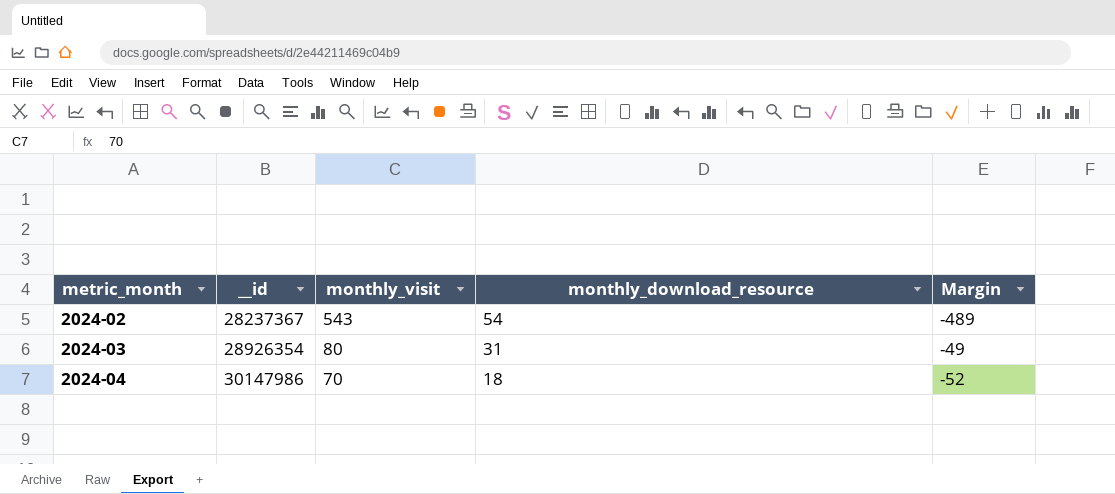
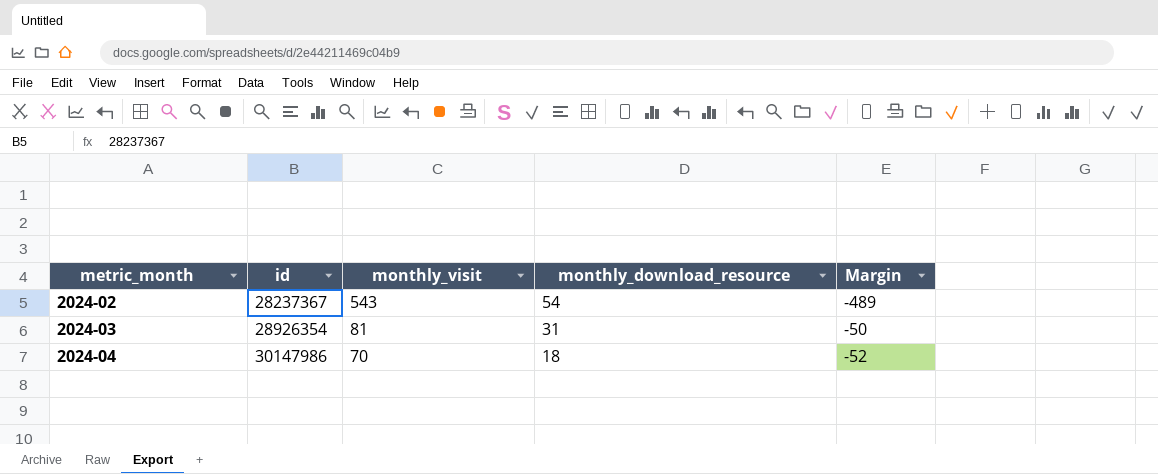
column name: __id -> id
2024-03 | monthly_visit: 80 -> 81
2024-03 | Margin: -49 -> -50

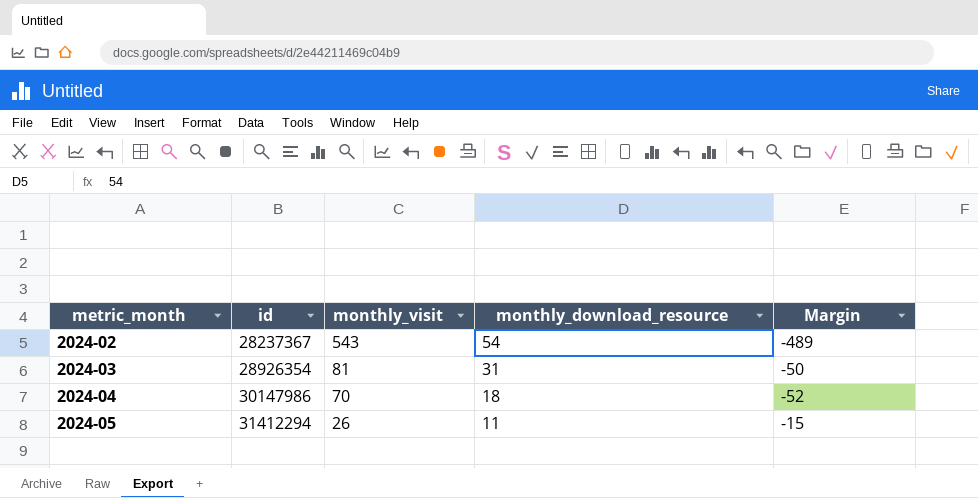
row 2024-05: none -> 31412294 | 26 | 11 | -15

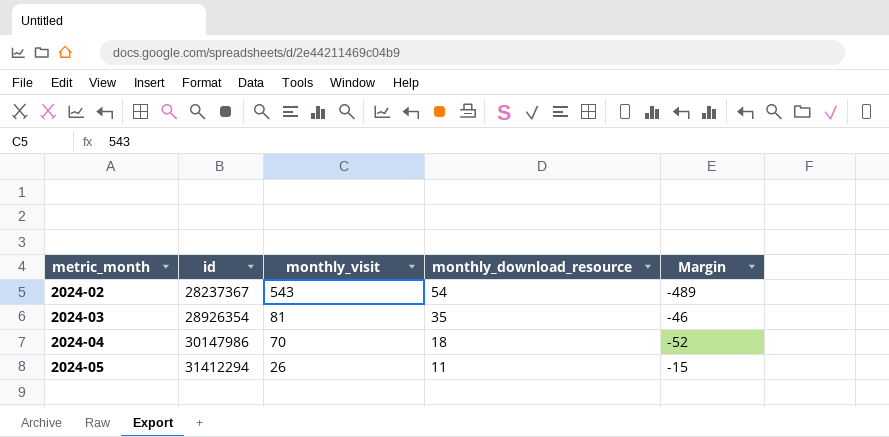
2024-03 | monthly_download_resource: 31 -> 35
2024-03 | Margin: -50 -> -46

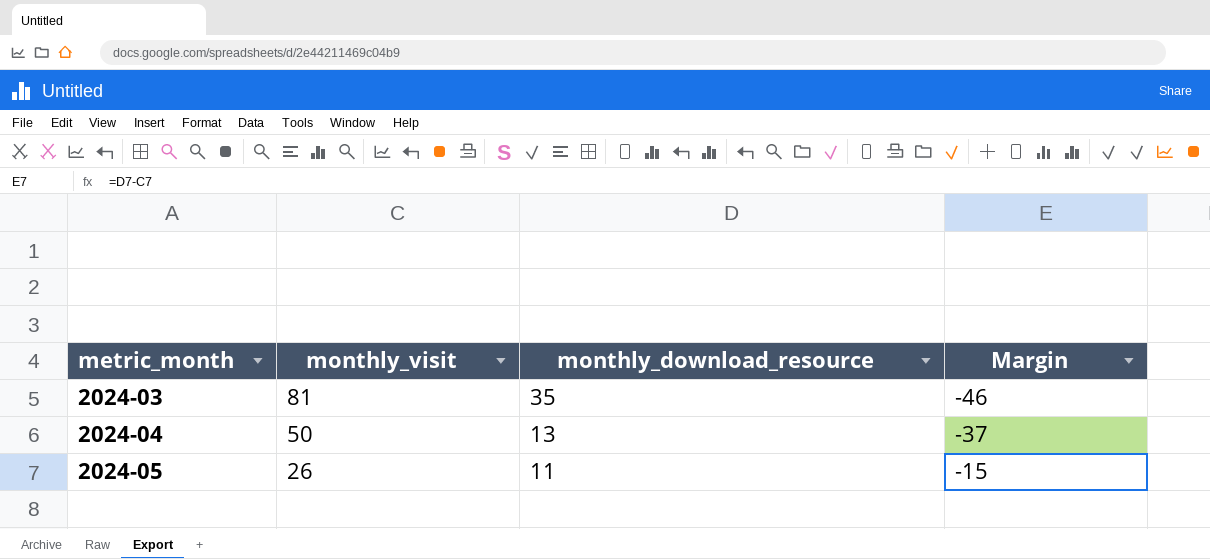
column id | position: 2 -> none
row 2024-02: 28237367 | 543 | 54 | -489 -> none
2024-04 | monthly_visit: 70 -> 50
2024-04 | monthly_download_resource: 18 -> 13
2024-04 | Margin: -52 -> -37

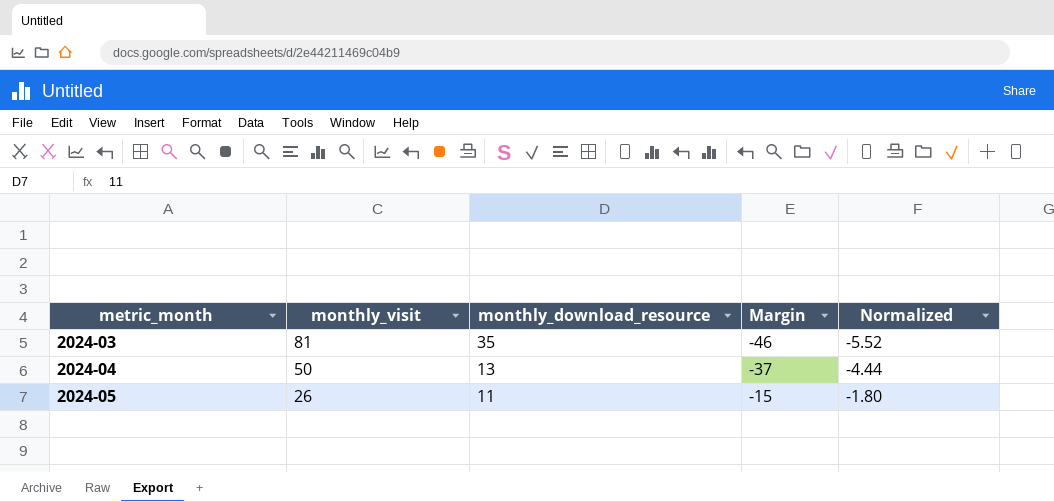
column Normalized | formula: none -> [Margin] * 0.12

